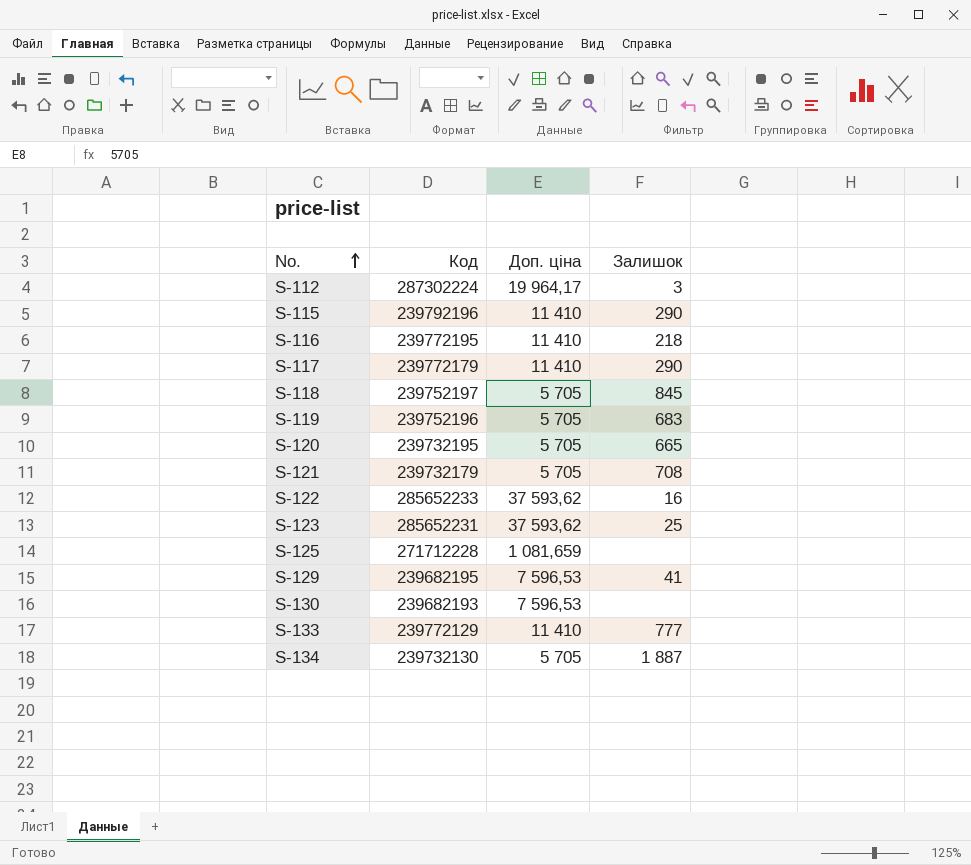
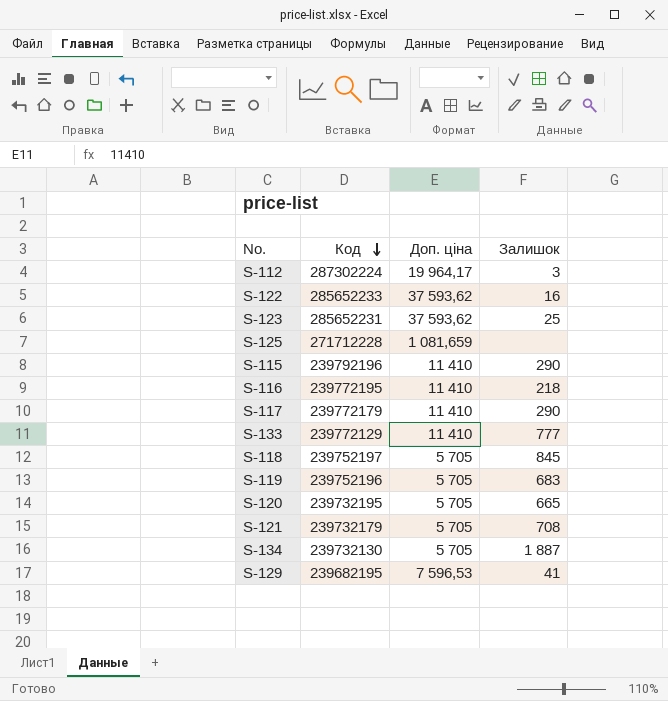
row order: No. ascending -> Код descending
row S-130: 239682193 | 7 596,53 | none -> none

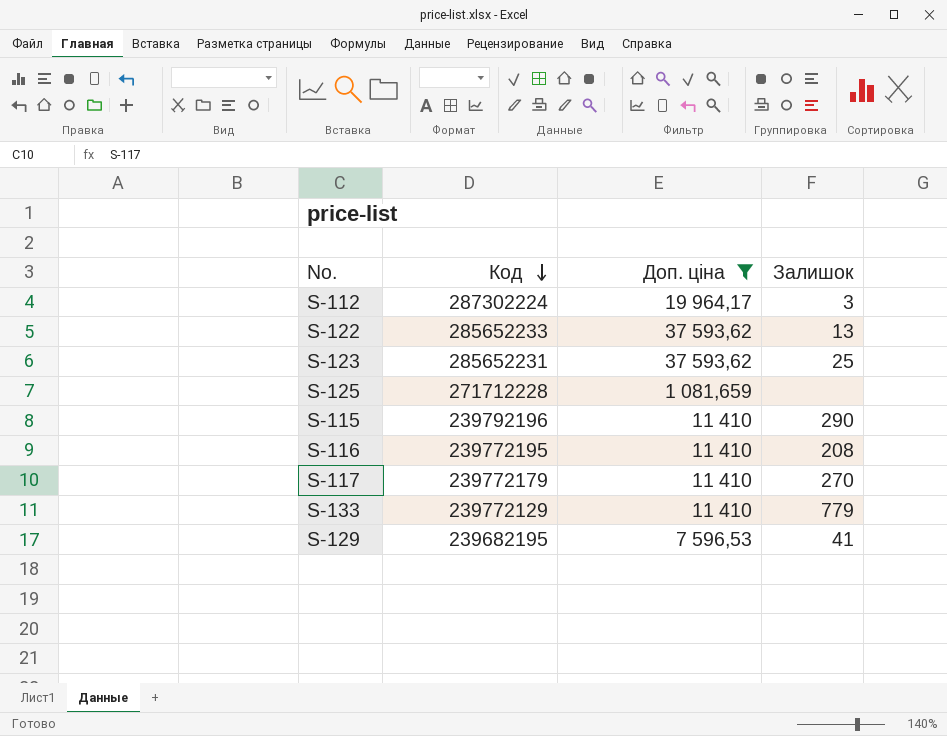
filter: none -> Доп. ціна != 5 705
S-122 | Залишок: 16 -> 13
S-116 | Залишок: 218 -> 208
S-117 | Залишок: 290 -> 270
S-133 | Залишок: 777 -> 779

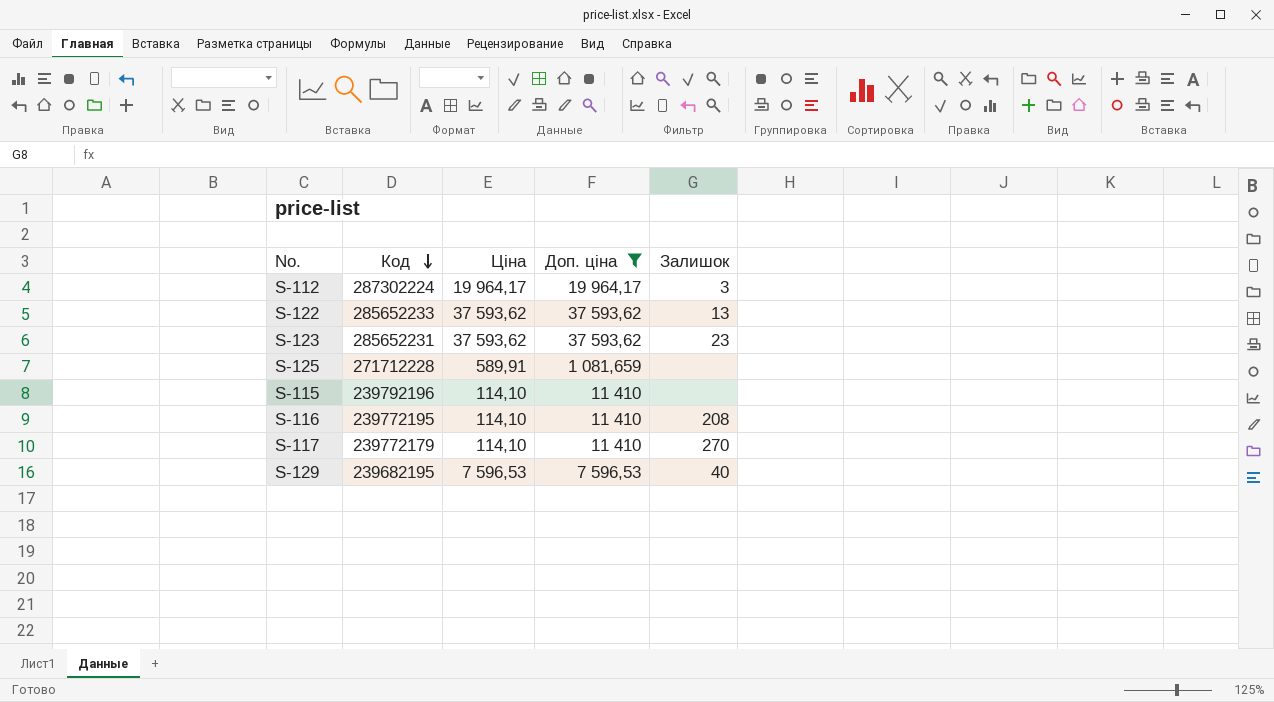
column Ціна | position: none -> 3
row S-133: 239772129 | 11 410 | 779 -> none
S-123 | Залишок: 25 -> 23
S-115 | Залишок: 290 -> none
S-129 | Залишок: 41 -> 40

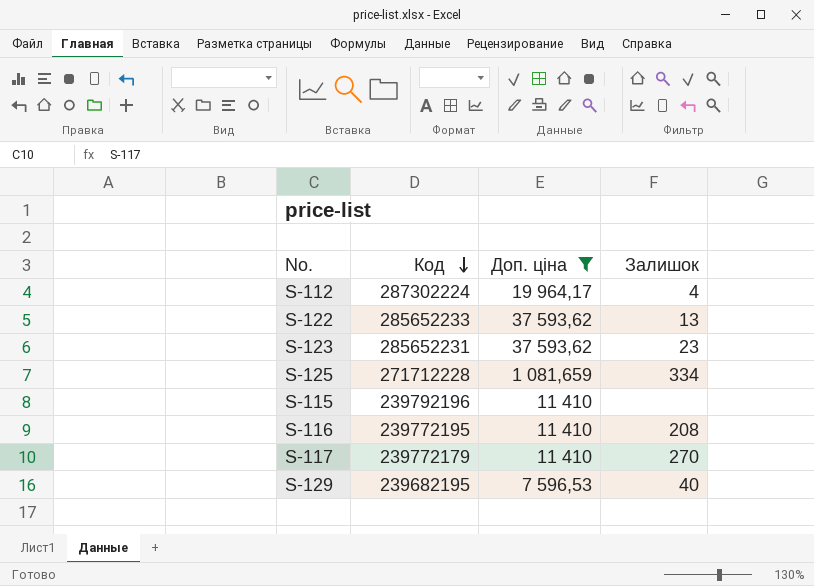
column Ціна | position: 3 -> none
S-112 | Залишок: 3 -> 4
S-125 | Залишок: none -> 334

